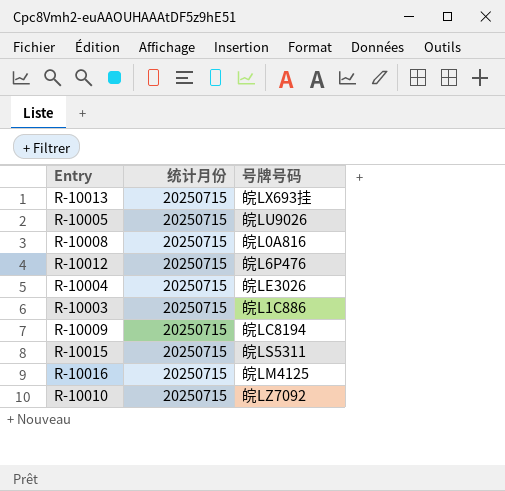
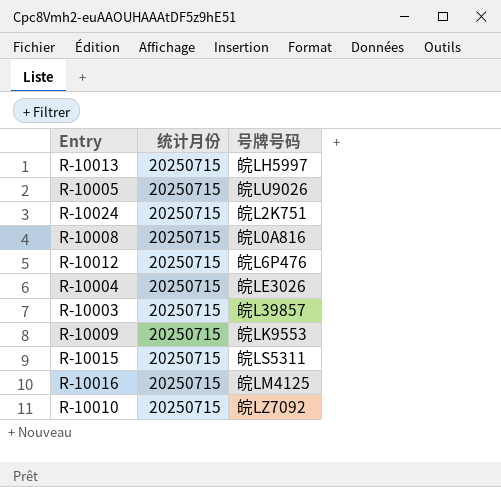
R-10013 | 号牌号码: 皖LX693挂 -> 皖LH5997
row R-10024: none -> 20250715 | 皖L2K751
R-10003 | 号牌号码: 皖L1C886 -> 皖L39857
R-10009 | 号牌号码: 皖LC8194 -> 皖LK9553

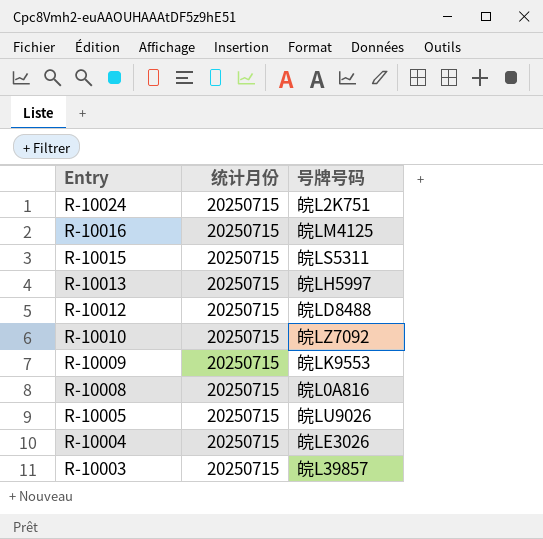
row order: none -> Entry descending
R-10012 | 号牌号码: 皖L6P476 -> 皖LD8488

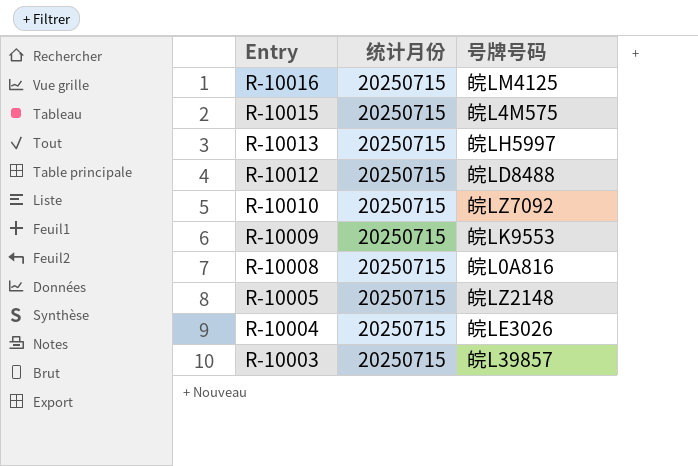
row R-10024: 20250715 | 皖L2K751 -> none
R-10015 | 号牌号码: 皖LS5311 -> 皖L4M575
R-10005 | 号牌号码: 皖LU9026 -> 皖LZ2148

